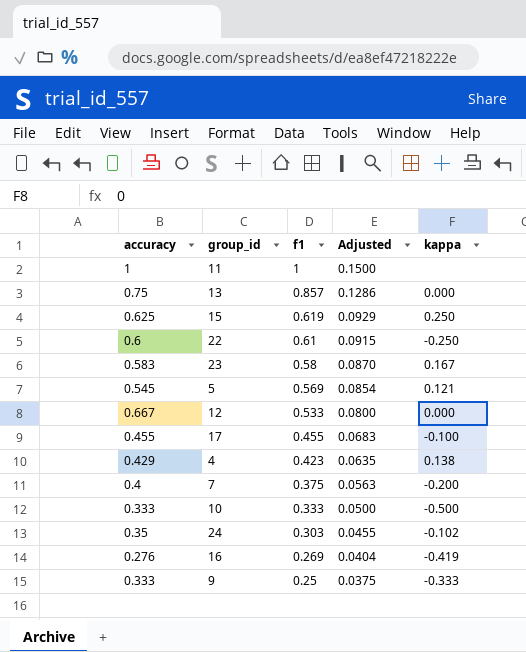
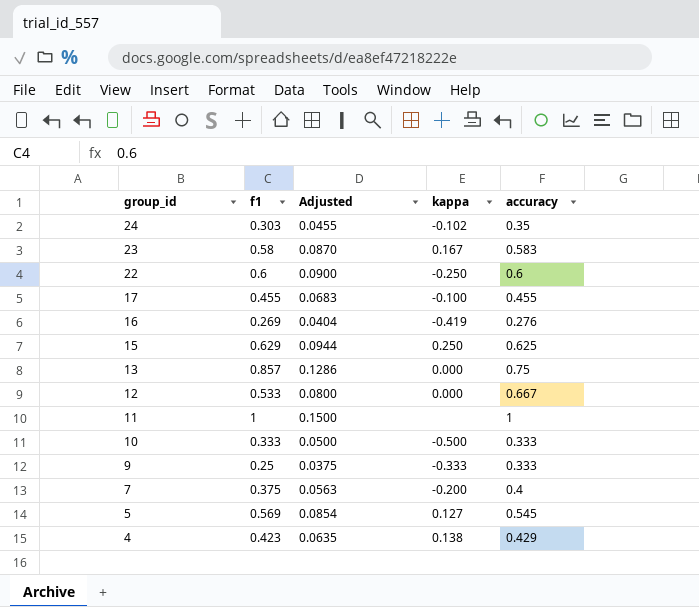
row order: f1 descending -> group_id descending
column accuracy | position: 1 -> 5
22 | f1: 0.61 -> 0.6
22 | Adjusted: 0.0915 -> 0.0900
15 | f1: 0.619 -> 0.629
15 | Adjusted: 0.0929 -> 0.0944
5 | kappa: 0.121 -> 0.127

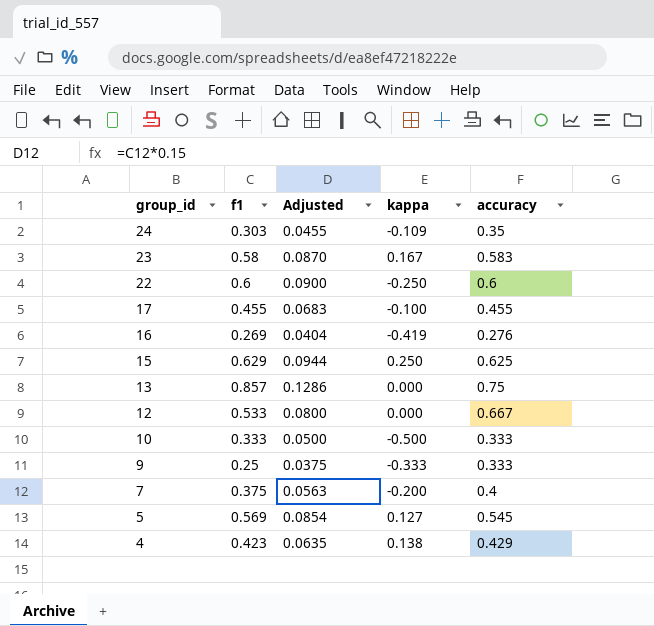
row 11: 1 | 0.1500 | none | 1 -> none
24 | kappa: -0.102 -> -0.109

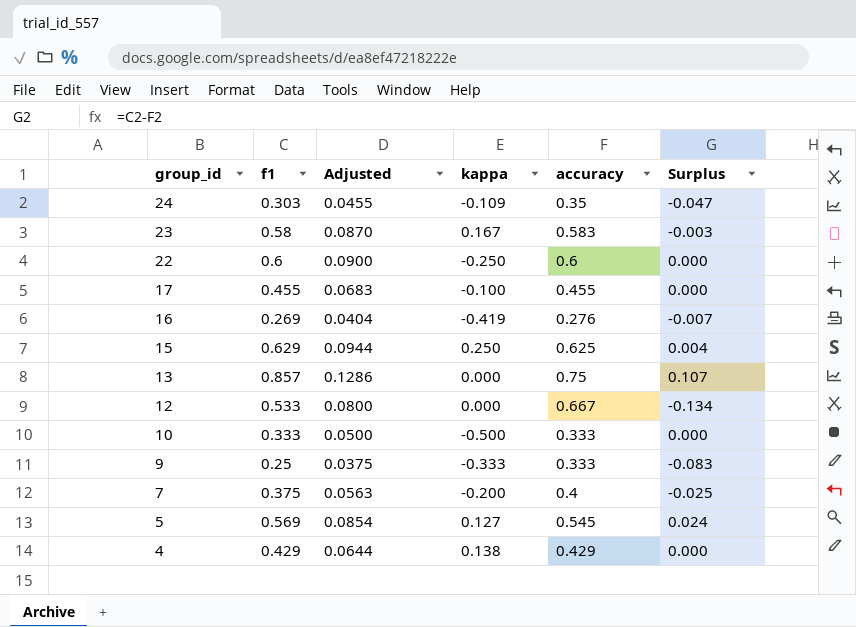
column Surplus | formula: none -> [f1] - [accuracy]
4 | f1: 0.423 -> 0.429
4 | Adjusted: 0.0635 -> 0.0644

